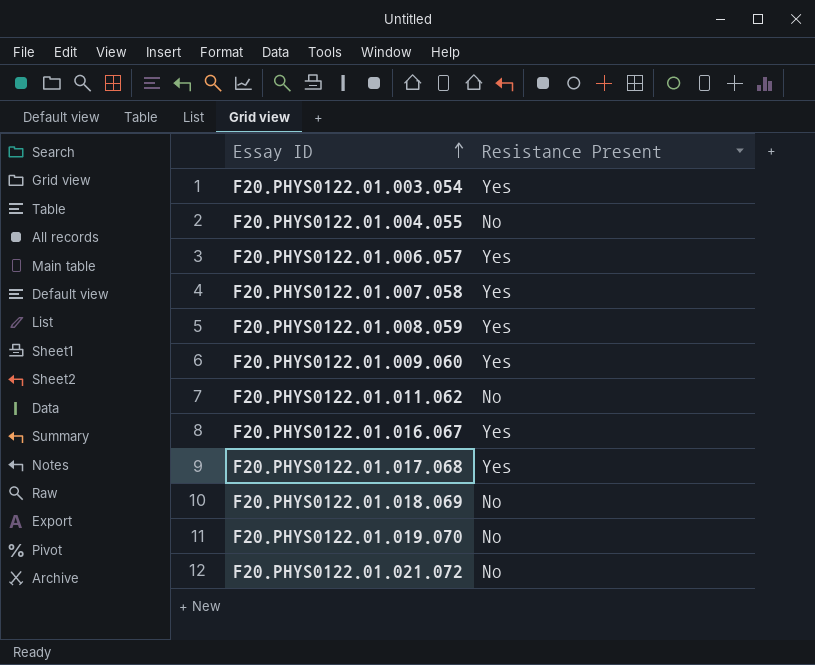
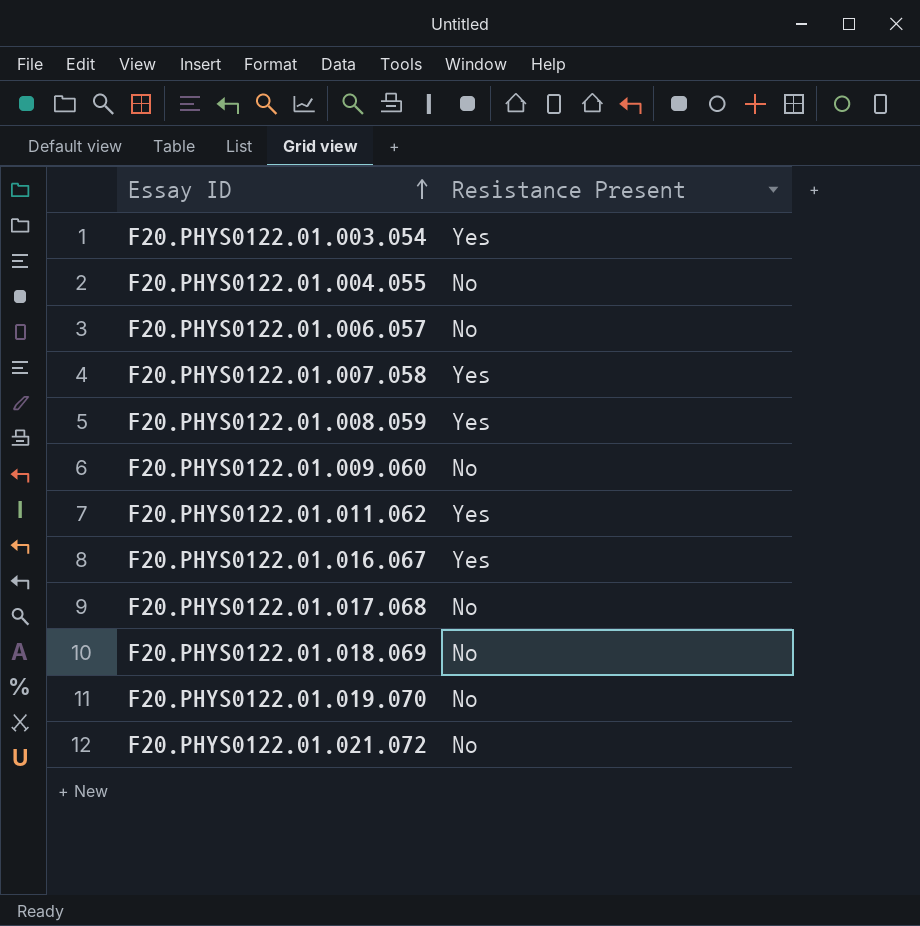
F20.PHYS0122.01.006.057 | Resistance Present: Yes -> No
F20.PHYS0122.01.009.060 | Resistance Present: Yes -> No
F20.PHYS0122.01.011.062 | Resistance Present: No -> Yes
F20.PHYS0122.01.017.068 | Resistance Present: Yes -> No

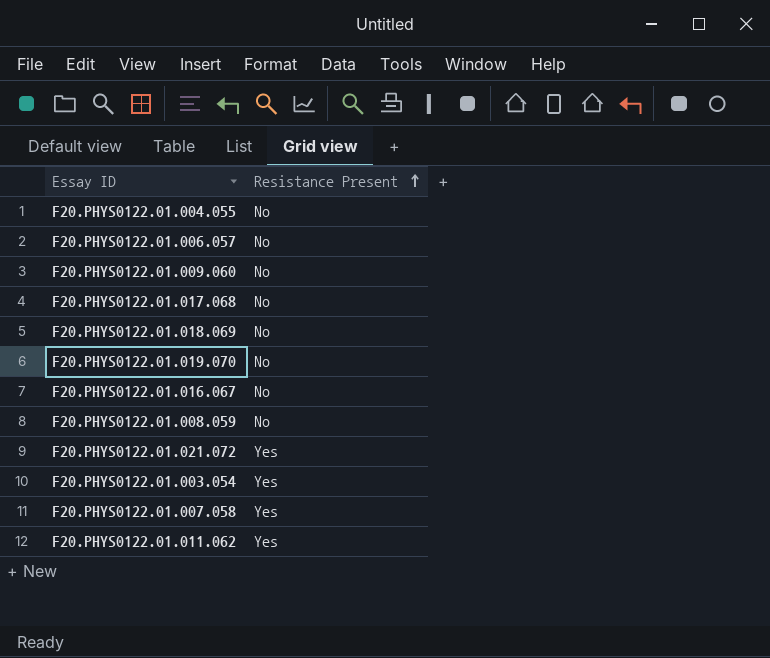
row order: Essay ID ascending -> Resistance Present ascending
F20.PHYS0122.01.016.067 | Resistance Present: Yes -> No
F20.PHYS0122.01.008.059 | Resistance Present: Yes -> No
F20.PHYS0122.01.021.072 | Resistance Present: No -> Yes

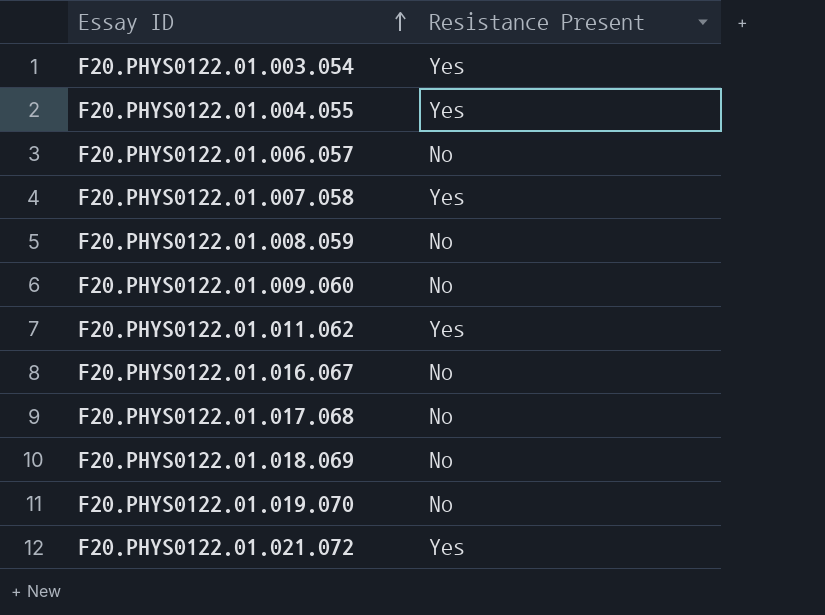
row order: Resistance Present ascending -> Essay ID ascending
F20.PHYS0122.01.004.055 | Resistance Present: No -> Yes

